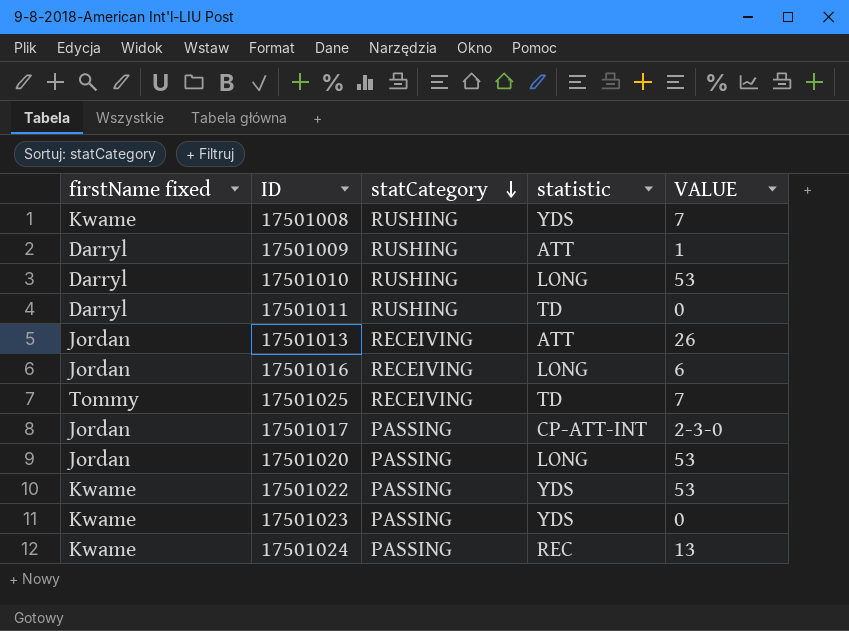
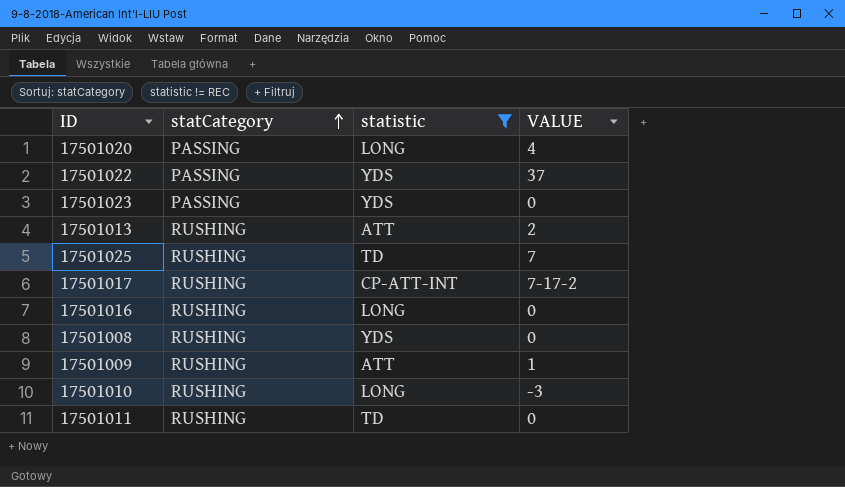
filter: none -> statistic != REC
row order: statCategory descending -> statCategory ascending
column firstName fixed | position: 1 -> none
17501020 | VALUE: 53 -> 4
17501022 | VALUE: 53 -> 37
17501013 | statCategory: RECEIVING -> RUSHING
17501013 | VALUE: 26 -> 2
17501025 | statCategory: RECEIVING -> RUSHING
17501017 | statCategory: PASSING -> RUSHING
17501017 | VALUE: 2-3-0 -> 7-17-2
17501016 | statCategory: RECEIVING -> RUSHING
17501016 | VALUE: 6 -> 0
17501008 | VALUE: 7 -> 0
17501010 | VALUE: 53 -> -3

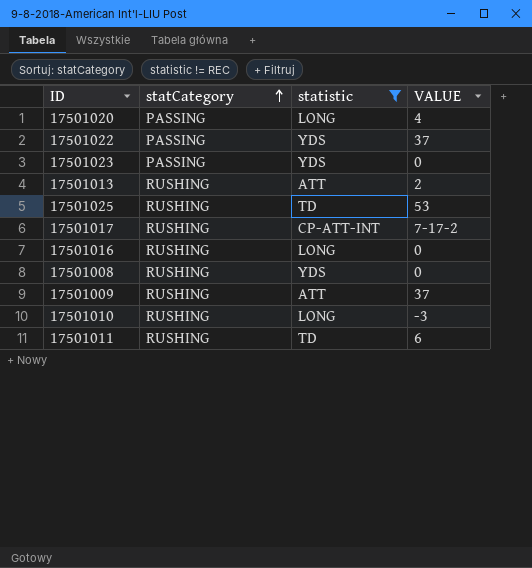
17501025 | VALUE: 7 -> 53
17501009 | VALUE: 1 -> 37
17501011 | VALUE: 0 -> 6

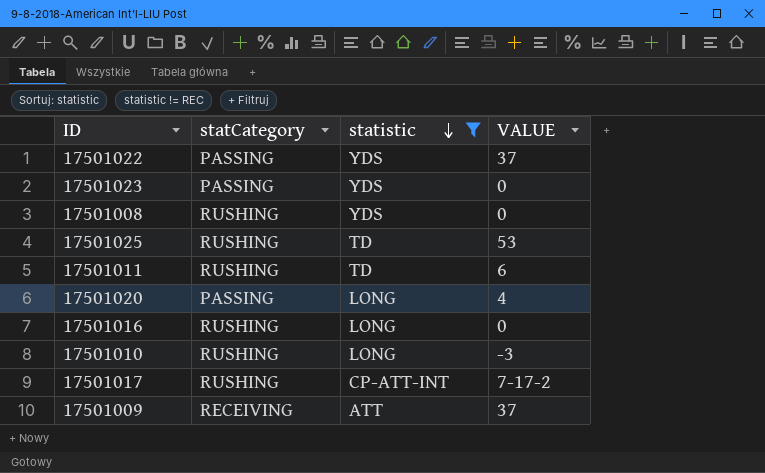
row order: statCategory ascending -> statistic descending
row 17501013: RUSHING | ATT | 2 -> none
17501009 | statCategory: RUSHING -> RECEIVING

